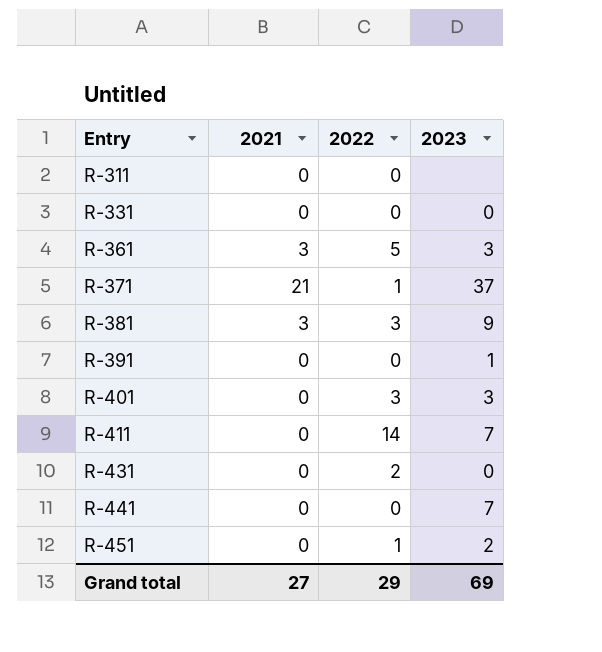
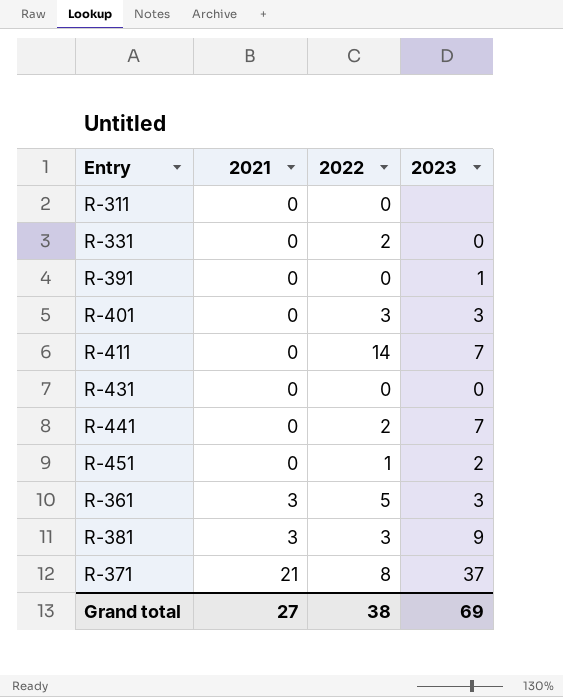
row order: Entry ascending -> 2021 ascending
R-331 | 2022: 0 -> 2
R-431 | 2022: 2 -> 0
R-441 | 2022: 0 -> 2
R-371 | 2022: 1 -> 8
Grand total | 2022: 29 -> 38

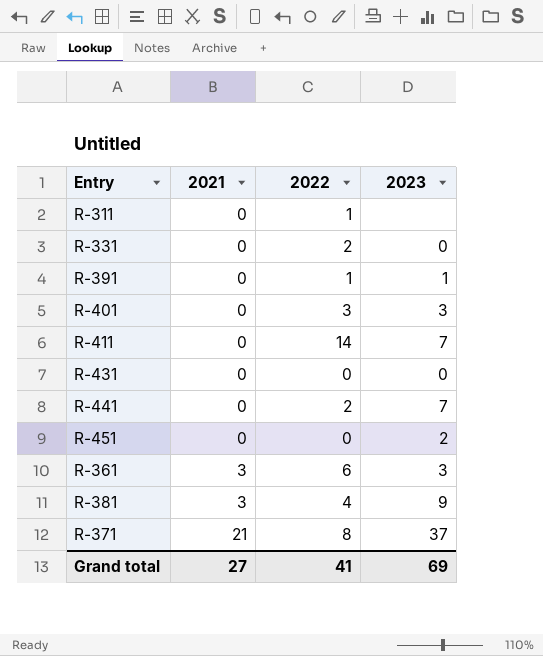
R-311 | 2022: 0 -> 1
R-391 | 2022: 0 -> 1
R-451 | 2022: 1 -> 0
R-361 | 2022: 5 -> 6
R-381 | 2022: 3 -> 4
Grand total | 2022: 38 -> 41

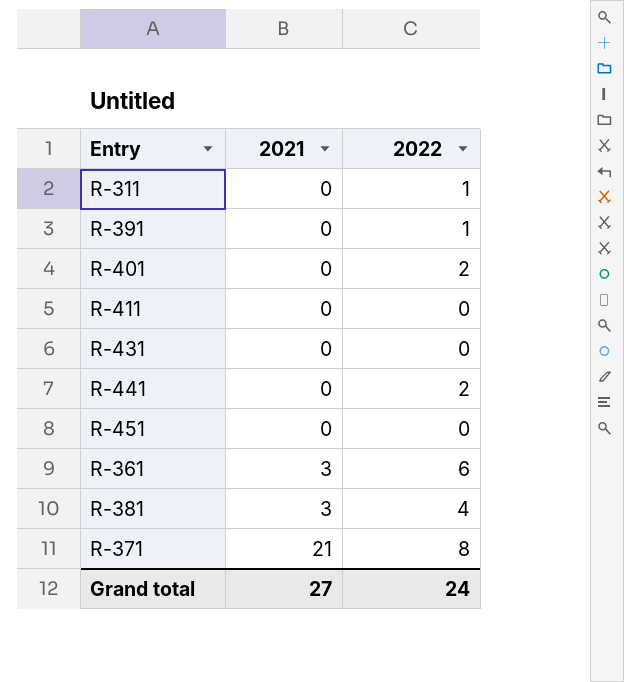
column 2023 | position: 4 -> none
row R-331: 0 | 2 | 0 -> none
R-401 | 2022: 3 -> 2
R-411 | 2022: 14 -> 0
Grand total | 2022: 41 -> 24

